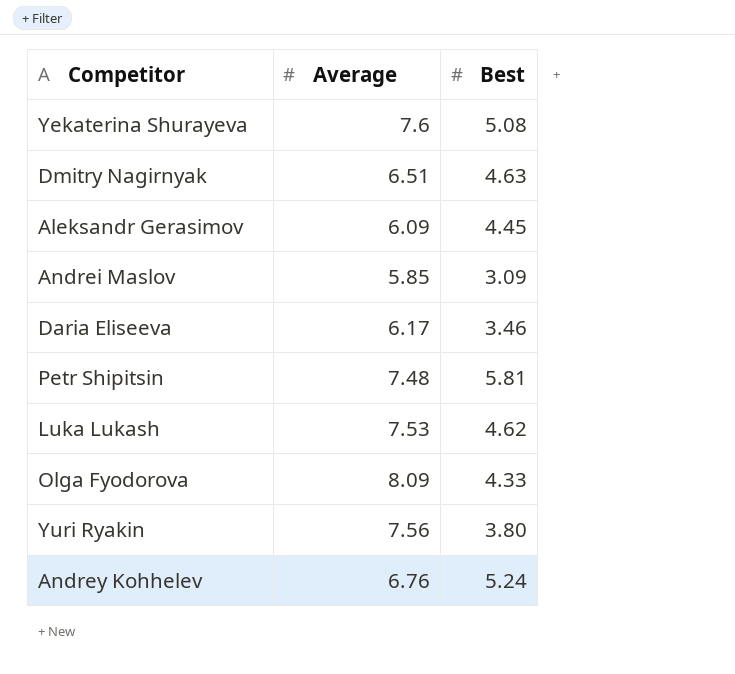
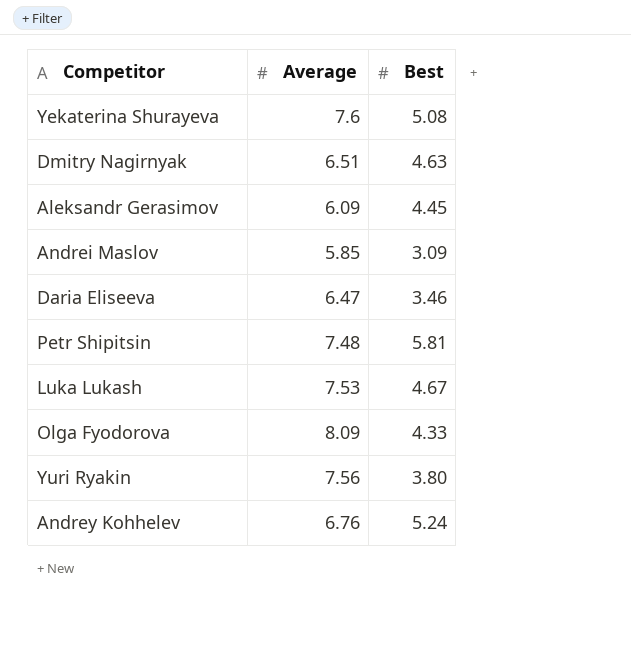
Daria Eliseeva | Average: 6.17 -> 6.47
Luka Lukash | Best: 4.62 -> 4.67

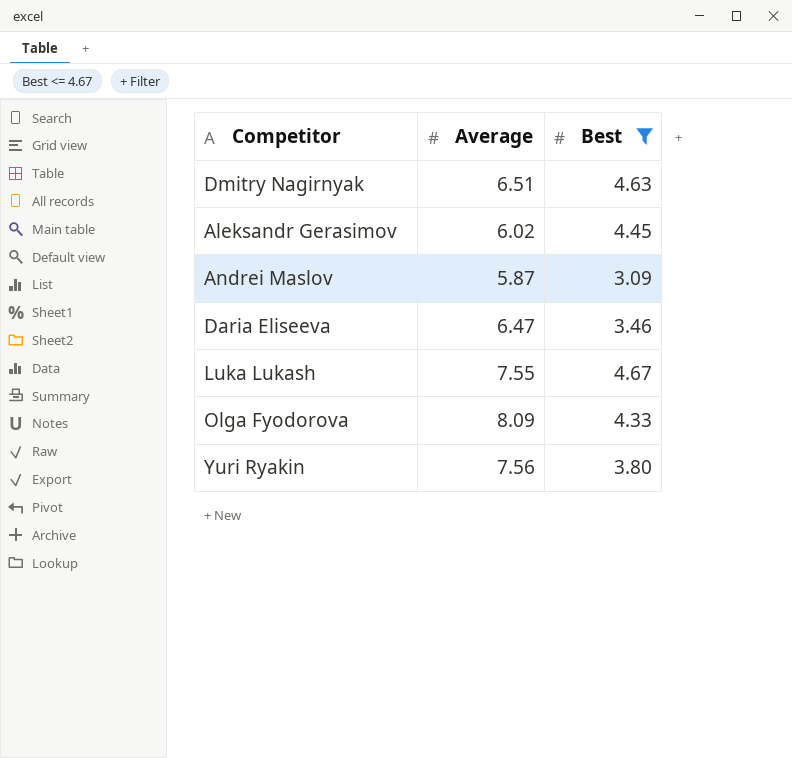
filter: none -> Best <= 4.67
Aleksandr Gerasimov | Average: 6.09 -> 6.02
Andrei Maslov | Average: 5.85 -> 5.87
Luka Lukash | Average: 7.53 -> 7.55

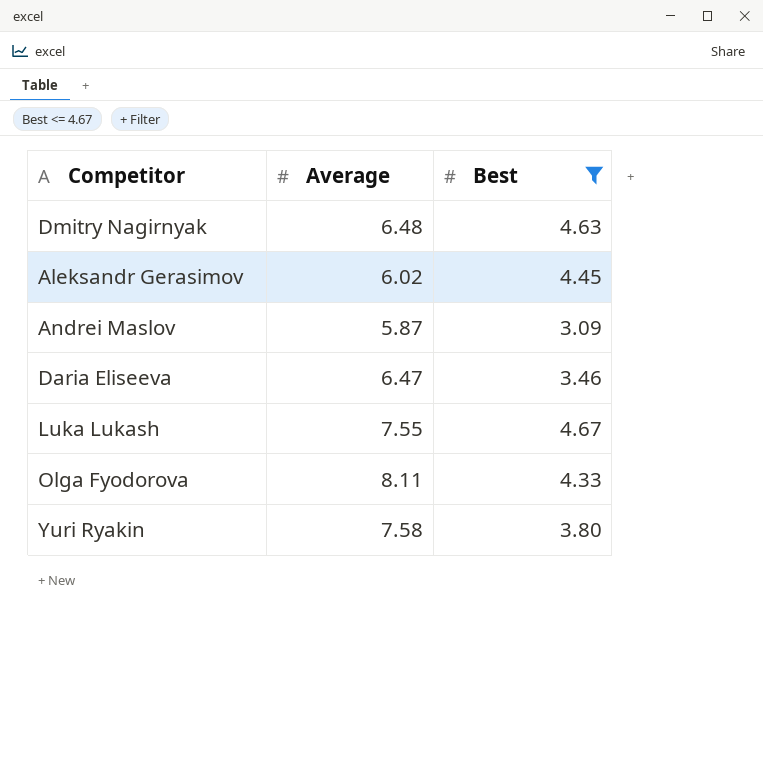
Dmitry Nagirnyak | Average: 6.51 -> 6.48
Olga Fyodorova | Average: 8.09 -> 8.11
Yuri Ryakin | Average: 7.56 -> 7.58

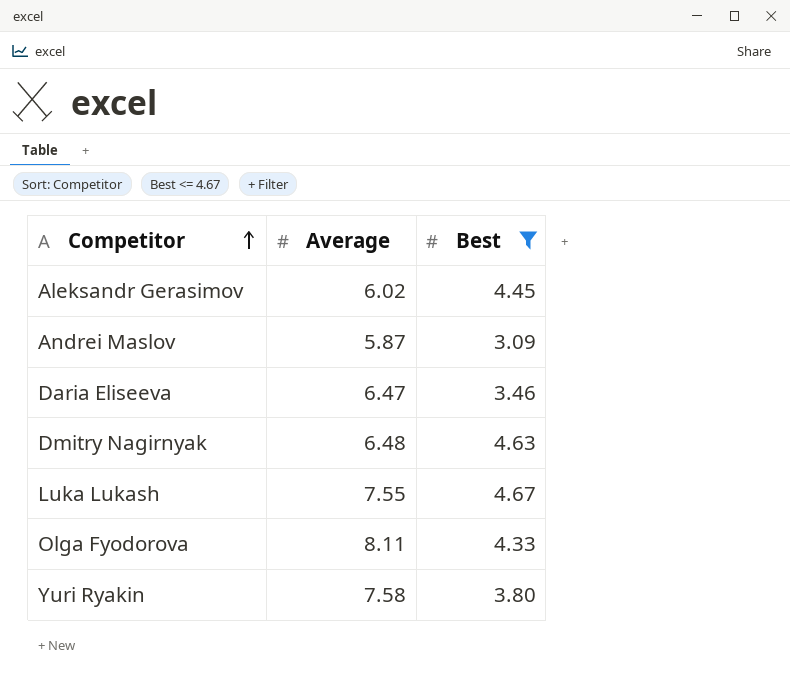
row order: none -> Competitor ascending

